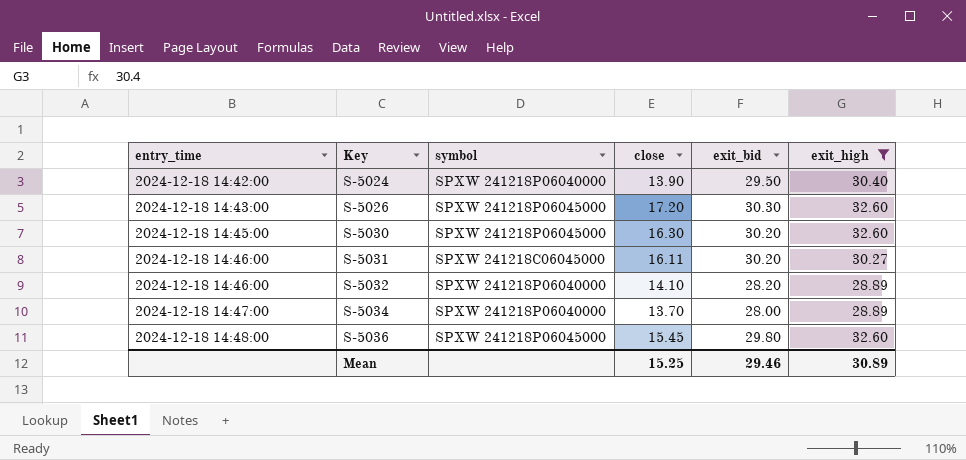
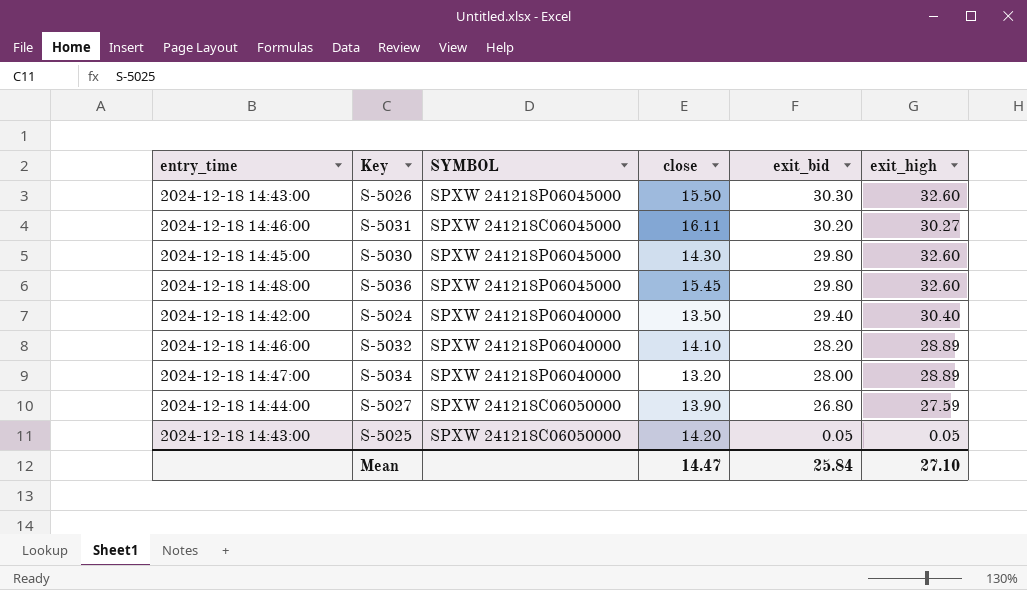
filter: exit_high >= 28.89 -> none
row order: entry_time ascending -> exit_bid descending
column name: symbol -> SYMBOL
S-5026 | close: 17.20 -> 15.50
S-5030 | close: 16.30 -> 14.30
S-5030 | exit_bid: 30.20 -> 29.80
S-5024 | close: 13.90 -> 13.50
S-5024 | exit_bid: 29.50 -> 29.40
S-5034 | close: 13.70 -> 13.20
Mean | close: 15.25 -> 14.47
Mean | exit_bid: 29.46 -> 25.84
Mean | exit_high: 30.89 -> 27.10

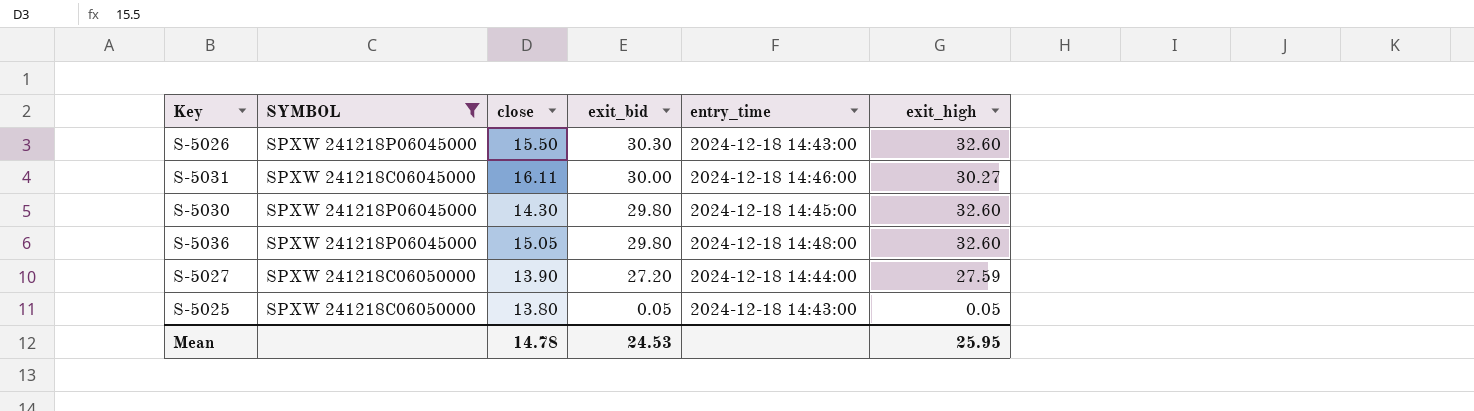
filter: none -> SYMBOL != SPXW 241218P06040000
column entry_time | position: 1 -> 5
S-5031 | exit_bid: 30.20 -> 30.00
S-5036 | close: 15.45 -> 15.05
S-5027 | exit_bid: 26.80 -> 27.20
S-5025 | close: 14.20 -> 13.80
Mean | close: 14.47 -> 14.78
Mean | exit_bid: 25.84 -> 24.53
Mean | exit_high: 27.10 -> 25.95

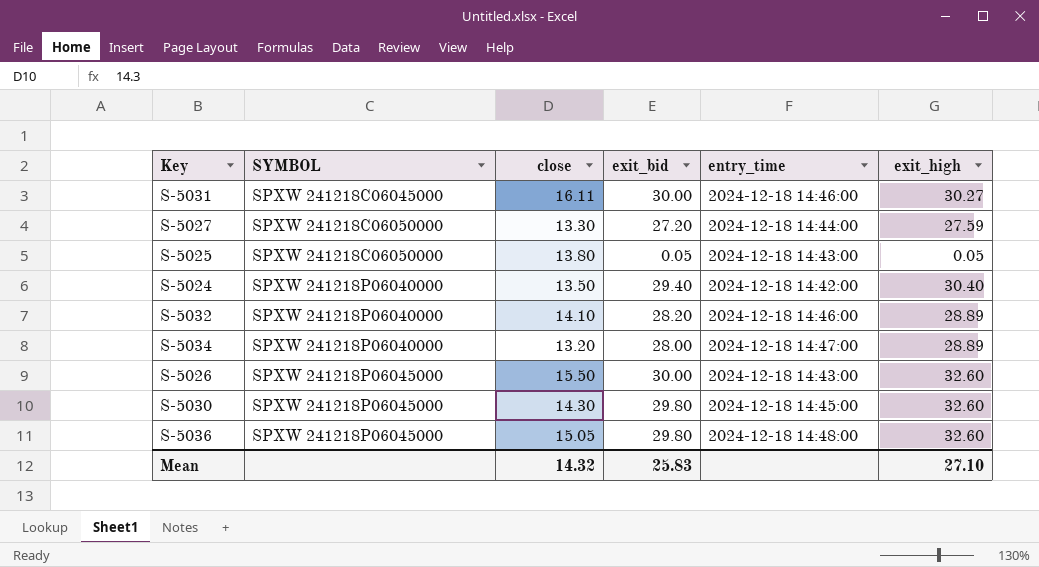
filter: SYMBOL != SPXW 241218P06040000 -> none
row order: exit_bid descending -> SYMBOL ascending
S-5027 | close: 13.90 -> 13.30
S-5026 | exit_bid: 30.30 -> 30.00
Mean | close: 14.78 -> 14.32
Mean | exit_bid: 24.53 -> 25.83
Mean | exit_high: 25.95 -> 27.10

